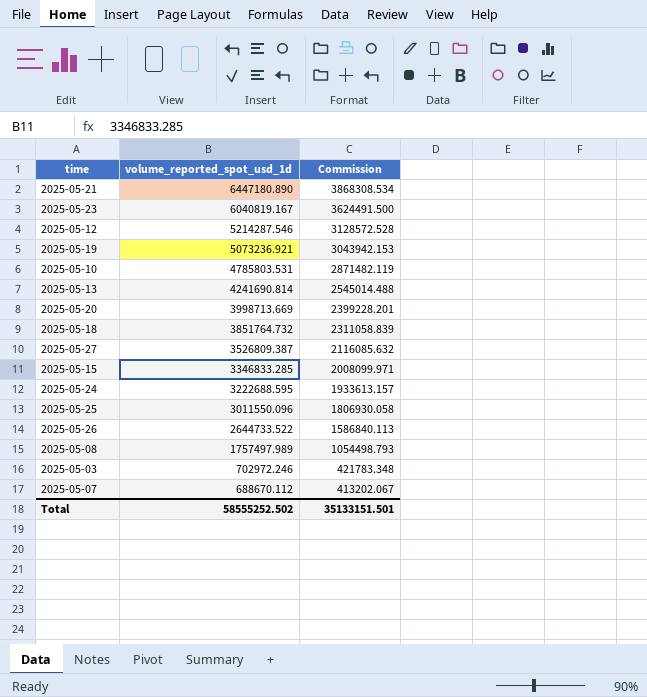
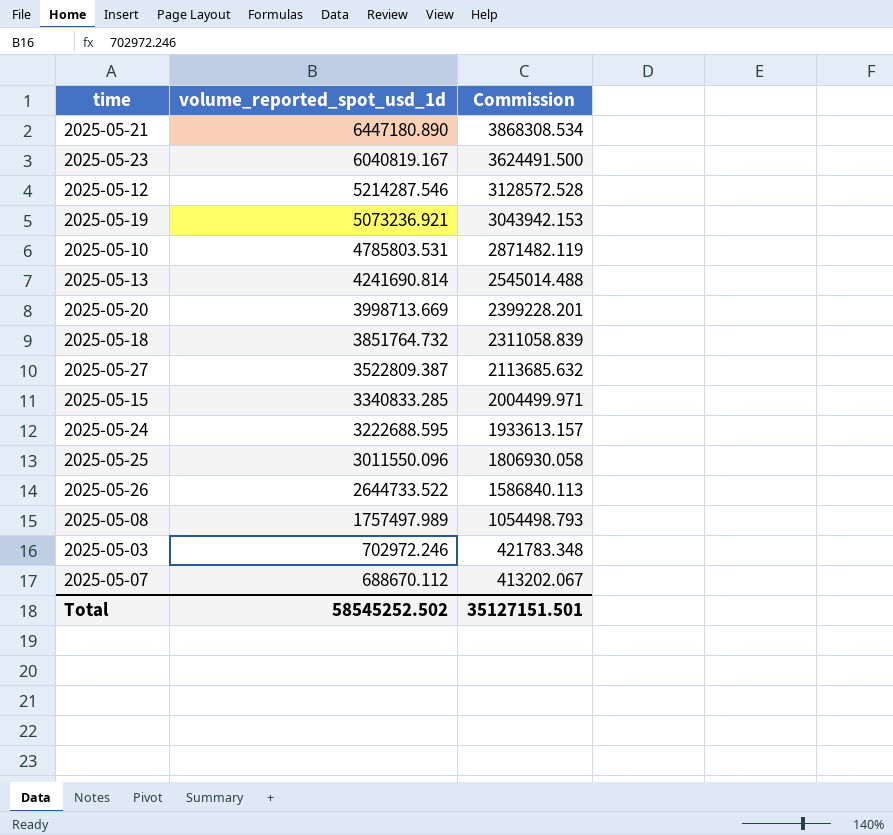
2025-05-27 | volume_reported_spot_usd_1d: 3526809.387 -> 3522809.387
2025-05-27 | Commission: 2116085.632 -> 2113685.632
2025-05-15 | volume_reported_spot_usd_1d: 3346833.285 -> 3340833.285
2025-05-15 | Commission: 2008099.971 -> 2004499.971
Total | volume_reported_spot_usd_1d: 58555252.502 -> 58545252.502
Total | Commission: 35133151.501 -> 35127151.501

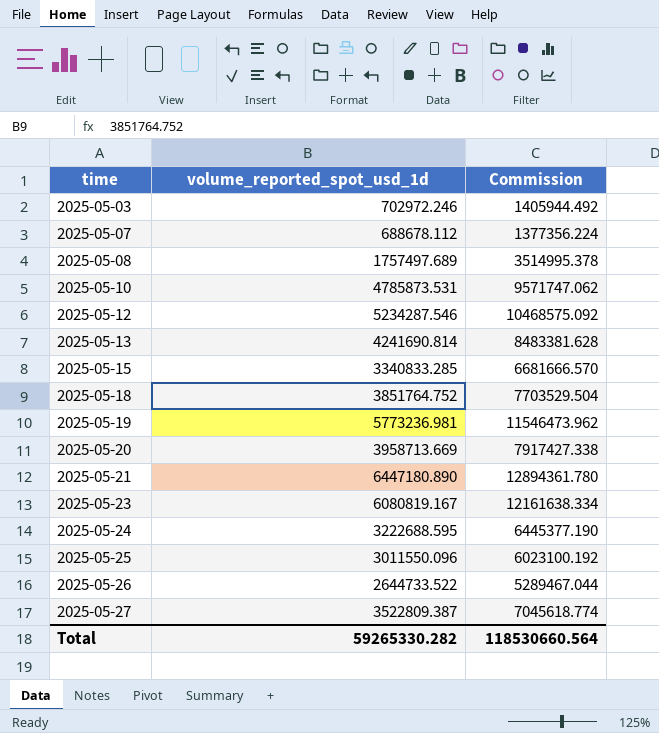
row order: volume_reported_spot_usd_1d descending -> time ascending
column Commission | formula: [volume_reported_spot_usd_1d] * 0.6 -> [volume_reported_spot_usd_1d] * 2
2025-05-07 | volume_reported_spot_usd_1d: 688670.112 -> 688678.112
2025-05-08 | volume_reported_spot_usd_1d: 1757497.989 -> 1757497.689
2025-05-10 | volume_reported_spot_usd_1d: 4785803.531 -> 4785873.531
2025-05-12 | volume_reported_spot_usd_1d: 5214287.546 -> 5234287.546
2025-05-18 | volume_reported_spot_usd_1d: 3851764.732 -> 3851764.752
2025-05-19 | volume_reported_spot_usd_1d: 5073236.921 -> 5773236.981
2025-05-20 | volume_reported_spot_usd_1d: 3998713.669 -> 3958713.669
2025-05-23 | volume_reported_spot_usd_1d: 6040819.167 -> 6080819.167
Total | volume_reported_spot_usd_1d: 58545252.502 -> 59265330.282
Total | Commission: 35127151.501 -> 118530660.564

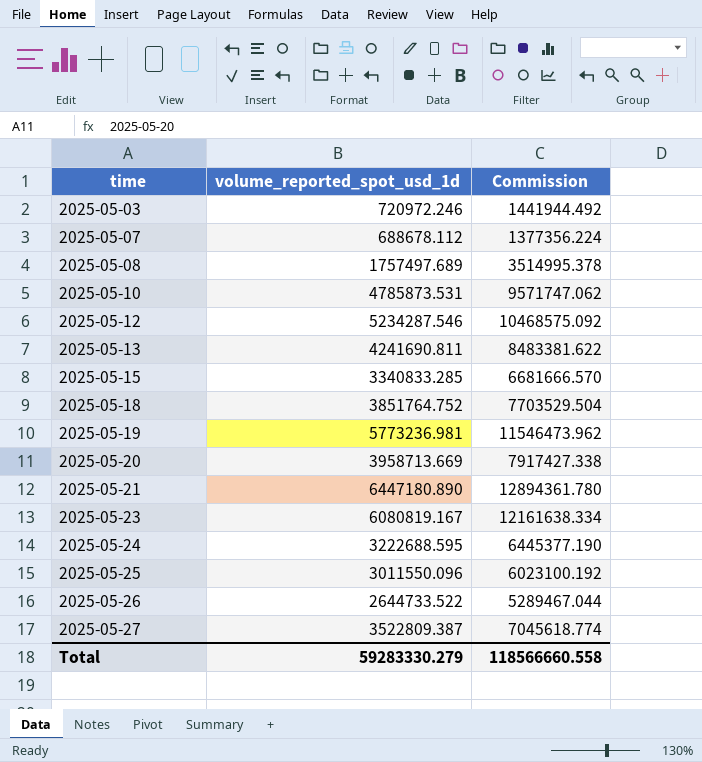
2025-05-03 | volume_reported_spot_usd_1d: 702972.246 -> 720972.246
2025-05-03 | Commission: 1405944.492 -> 1441944.492
2025-05-13 | volume_reported_spot_usd_1d: 4241690.814 -> 4241690.811
2025-05-13 | Commission: 8483381.628 -> 8483381.622
Total | volume_reported_spot_usd_1d: 59265330.282 -> 59283330.279
Total | Commission: 118530660.564 -> 118566660.558

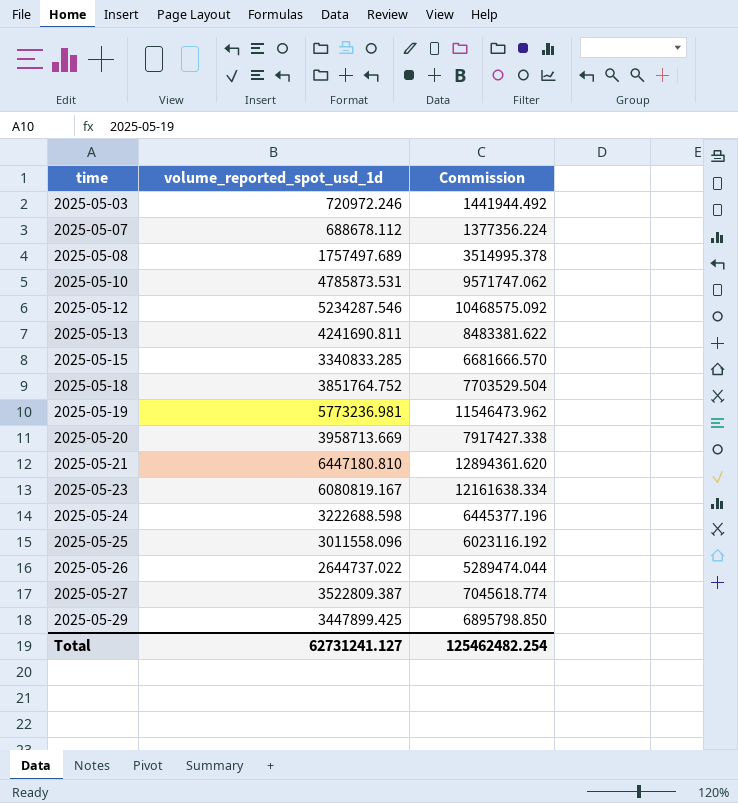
2025-05-21 | volume_reported_spot_usd_1d: 6447180.890 -> 6447180.810
2025-05-21 | Commission: 12894361.780 -> 12894361.620
2025-05-24 | volume_reported_spot_usd_1d: 3222688.595 -> 3222688.598
2025-05-24 | Commission: 6445377.190 -> 6445377.196
2025-05-25 | volume_reported_spot_usd_1d: 3011550.096 -> 3011558.096
2025-05-25 | Commission: 6023100.192 -> 6023116.192
2025-05-26 | volume_reported_spot_usd_1d: 2644733.522 -> 2644737.022
2025-05-26 | Commission: 5289467.044 -> 5289474.044
row 2025-05-29: none -> 3447899.425 | 6895798.850
Total | volume_reported_spot_usd_1d: 59283330.279 -> 62731241.127
Total | Commission: 118566660.558 -> 125462482.254

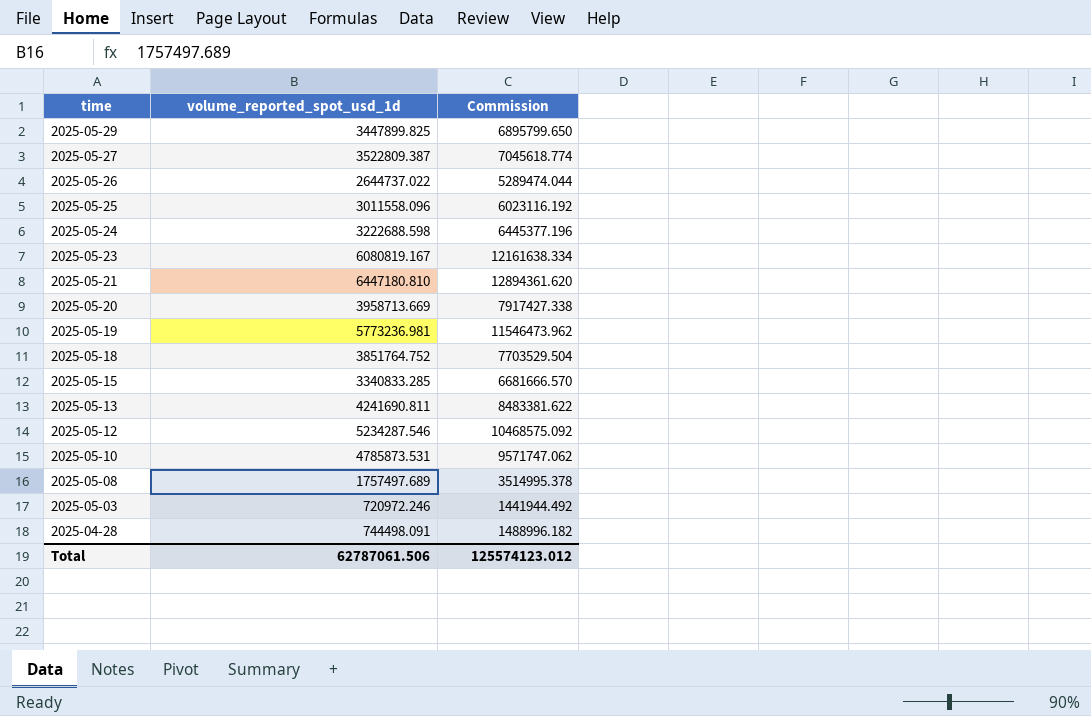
row order: time ascending -> time descending
row 2025-05-07: 688678.112 | 1377356.224 -> none
2025-05-29 | volume_reported_spot_usd_1d: 3447899.425 -> 3447899.825
2025-05-29 | Commission: 6895798.850 -> 6895799.650
row 2025-04-28: none -> 744498.091 | 1488996.182
Total | volume_reported_spot_usd_1d: 62731241.127 -> 62787061.506
Total | Commission: 125462482.254 -> 125574123.012

